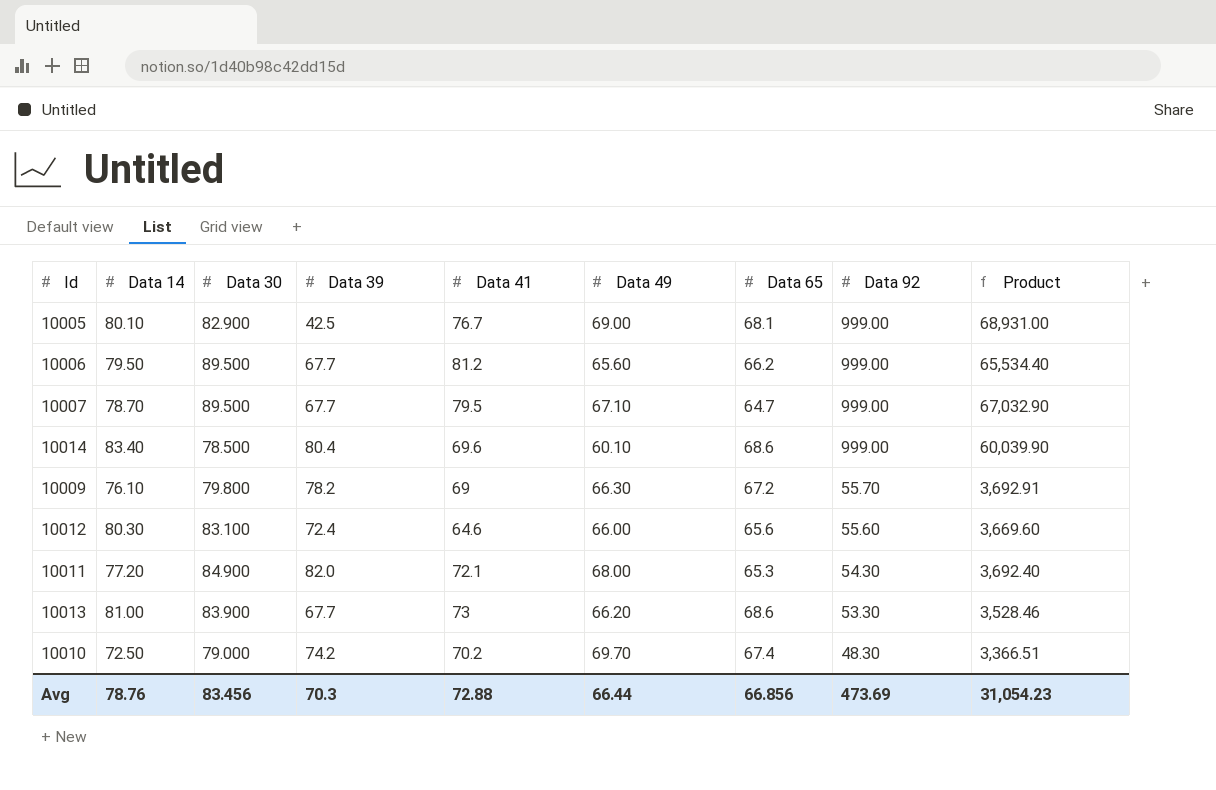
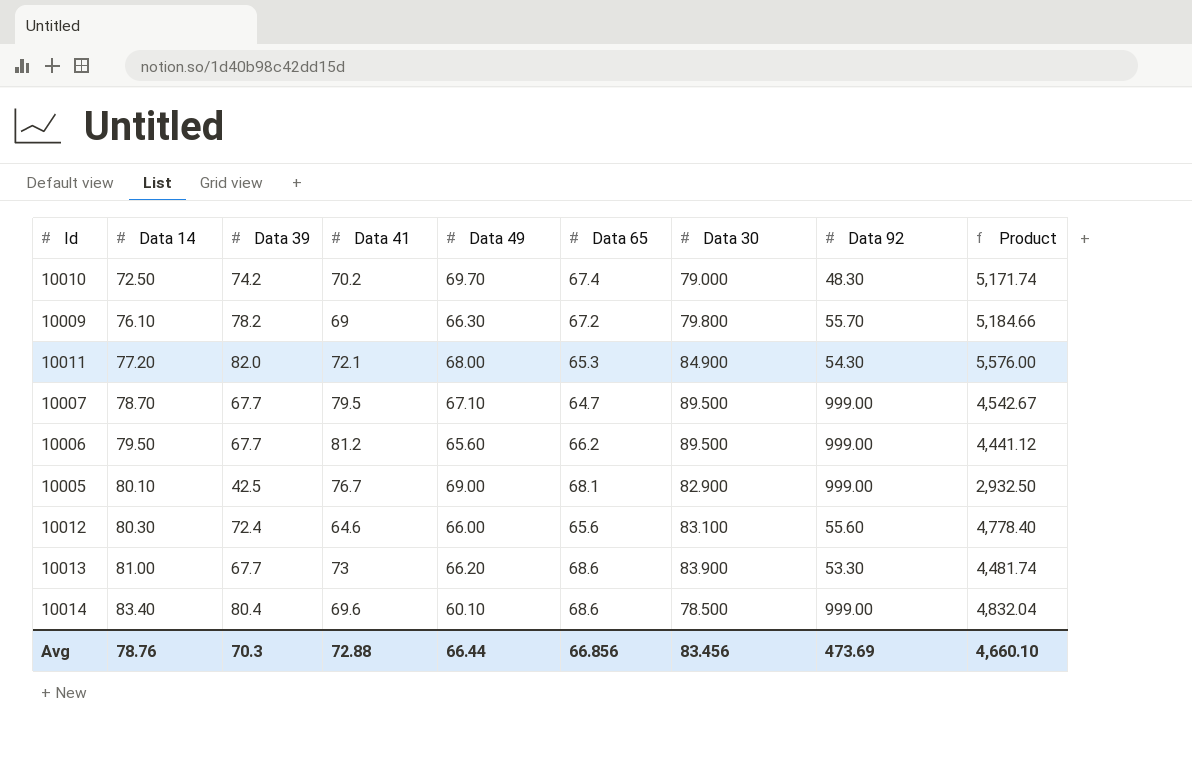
row order: Data 92 descending -> Data 14 ascending
column Data 30 | position: 3 -> 7
column Product | formula: [Data 49] * [Data 92] -> [Data 39] * [Data 49]
Avg | Product: 31,054.23 -> 4,660.10

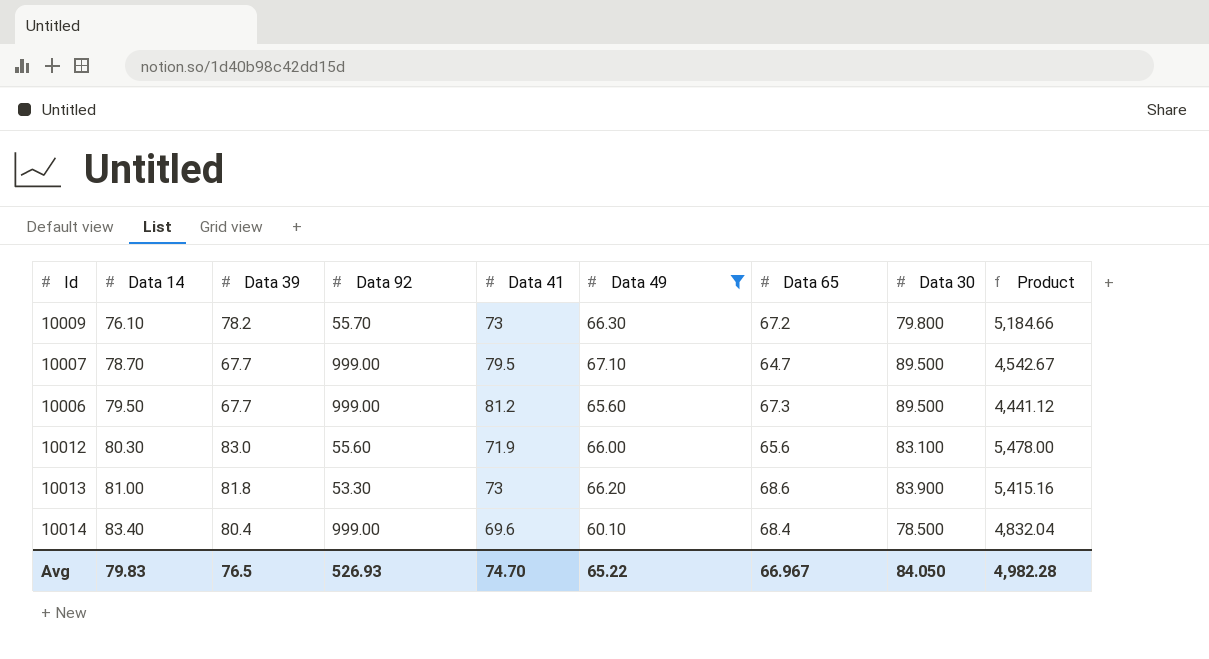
filter: none -> Data 49 <= 67.10
column Data 92 | position: 8 -> 4
10009 | Data 41: 69 -> 73
10006 | Data 65: 66.2 -> 67.3
10012 | Data 39: 72.4 -> 83.0
10012 | Data 41: 64.6 -> 71.9
10012 | Product: 4,778.40 -> 5,478.00
10013 | Data 39: 67.7 -> 81.8
10013 | Product: 4,481.74 -> 5,415.16
10014 | Data 65: 68.6 -> 68.4
Avg | Data 14: 78.76 -> 79.83
Avg | Data 39: 70.3 -> 76.5
Avg | Data 92: 473.69 -> 526.93
Avg | Data 41: 72.88 -> 74.70
Avg | Data 49: 66.44 -> 65.22
Avg | Data 65: 66.856 -> 66.967
Avg | Data 30: 83.456 -> 84.050
Avg | Product: 4,660.10 -> 4,982.28

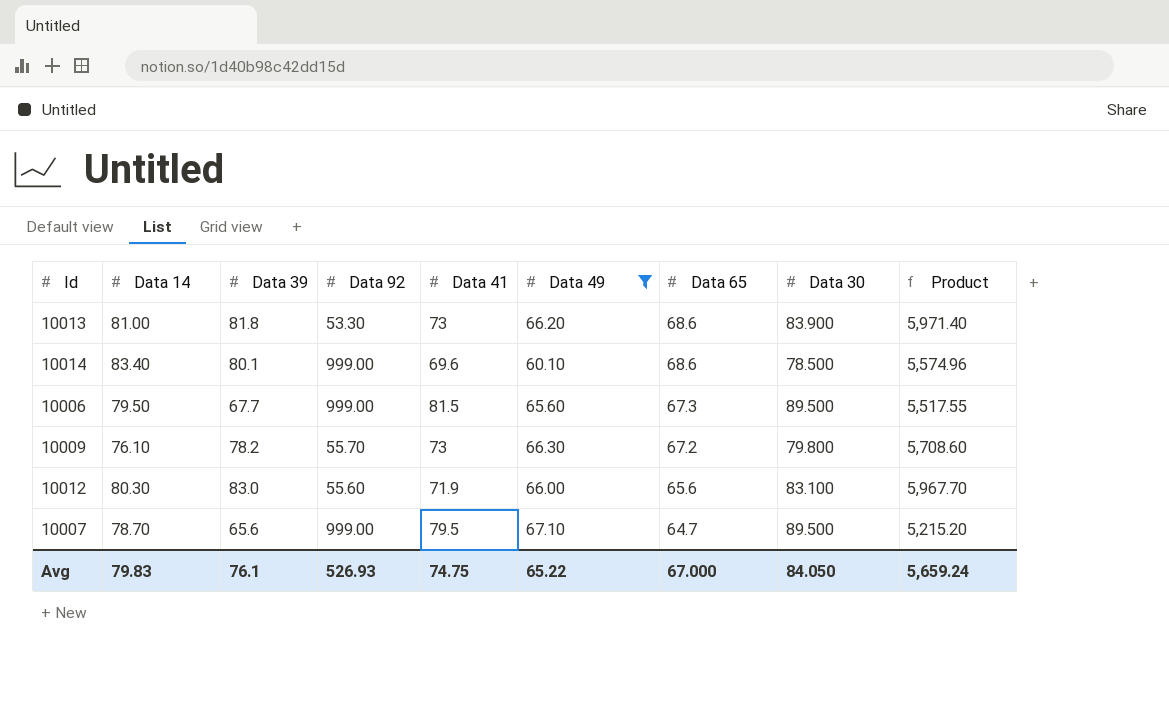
row order: Data 14 ascending -> Data 65 descending
column Product | formula: [Data 39] * [Data 49] -> [Data 39] * [Data 41]
10014 | Data 39: 80.4 -> 80.1
10014 | Data 65: 68.4 -> 68.6
10006 | Data 41: 81.2 -> 81.5
10007 | Data 39: 67.7 -> 65.6
Avg | Data 39: 76.5 -> 76.1
Avg | Data 41: 74.70 -> 74.75
Avg | Data 65: 66.967 -> 67.000
Avg | Product: 4,982.28 -> 5,659.24

